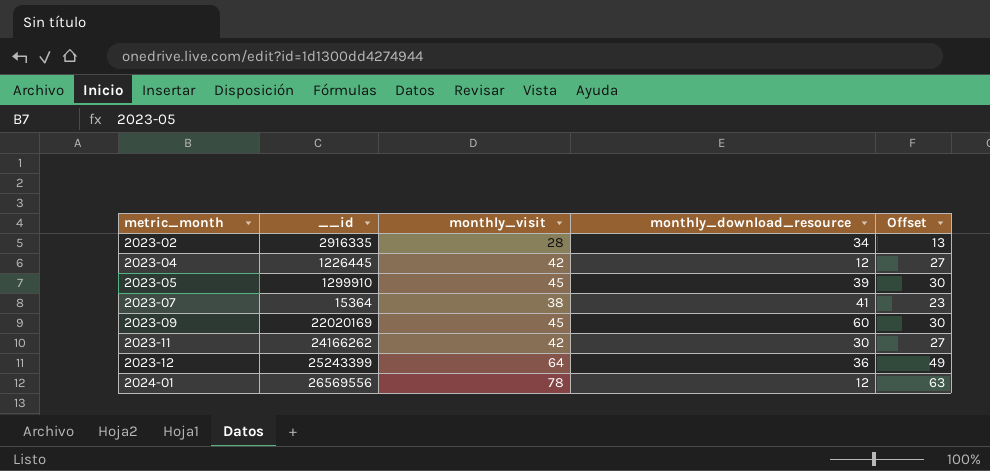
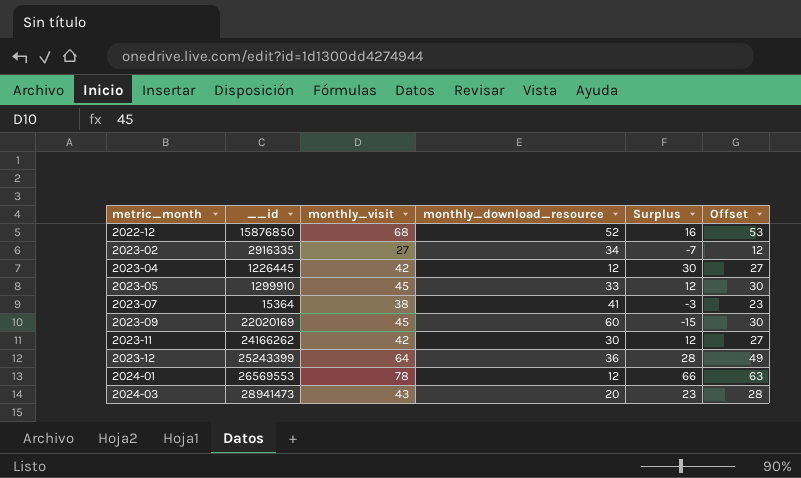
column Surplus | formula: none -> [monthly_visit] - [monthly_download_resource]
row 2022-12: none -> 15876850 | 68 | 52 | 16 | 53
2023-02 | monthly_visit: 28 -> 27
2023-02 | Offset: 13 -> 12
2023-05 | monthly_download_resource: 39 -> 33
2024-01 | __id: 26569556 -> 26569553
row 2024-03: none -> 28941473 | 43 | 20 | 23 | 28

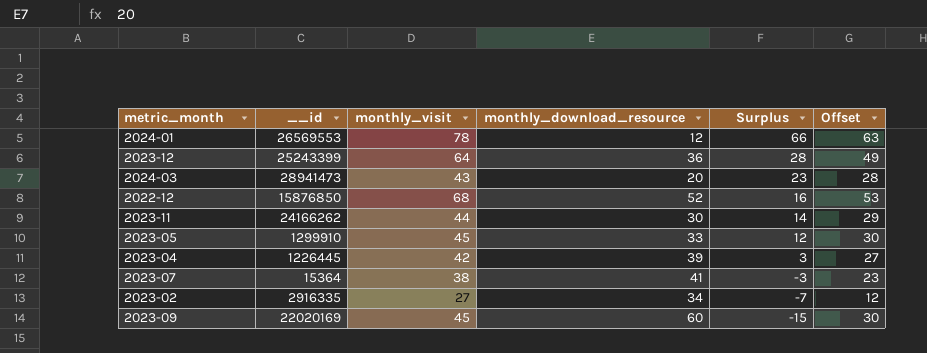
row order: metric_month ascending -> Surplus descending
2023-11 | monthly_visit: 42 -> 44
2023-11 | Surplus: 12 -> 14
2023-11 | Offset: 27 -> 29
2023-04 | monthly_download_resource: 12 -> 39
2023-04 | Surplus: 30 -> 3

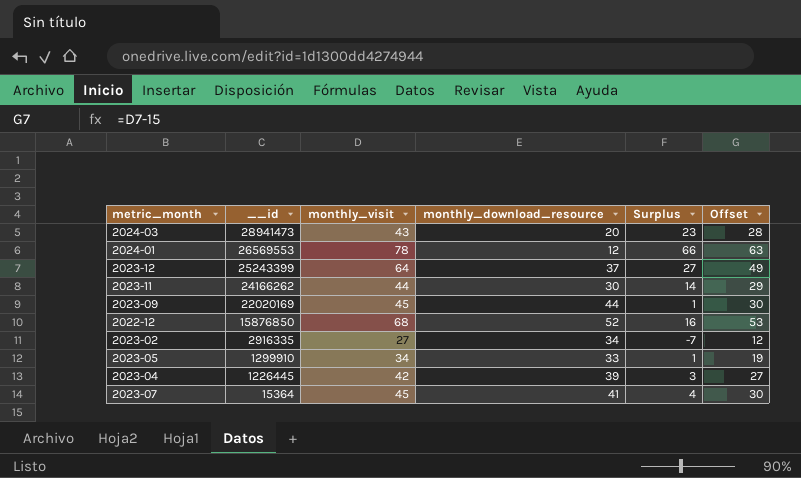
row order: Surplus descending -> __id descending
2023-12 | monthly_download_resource: 36 -> 37
2023-12 | Surplus: 28 -> 27
2023-09 | monthly_download_resource: 60 -> 44
2023-09 | Surplus: -15 -> 1
2023-05 | monthly_visit: 45 -> 34
2023-05 | Surplus: 12 -> 1
2023-05 | Offset: 30 -> 19
2023-07 | monthly_visit: 38 -> 45
2023-07 | Surplus: -3 -> 4
2023-07 | Offset: 23 -> 30

